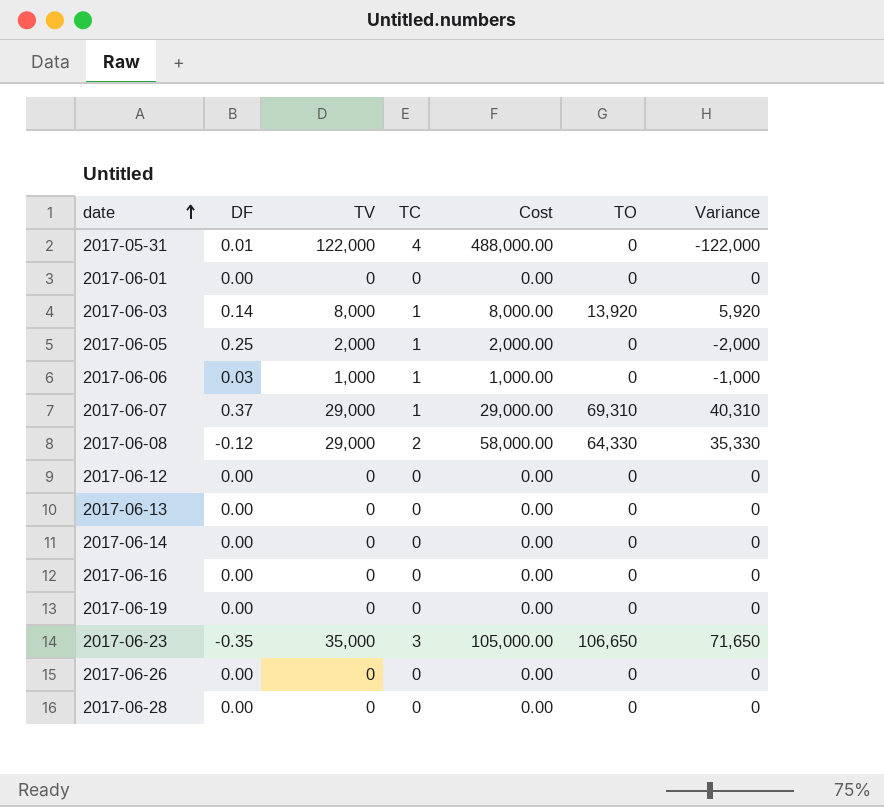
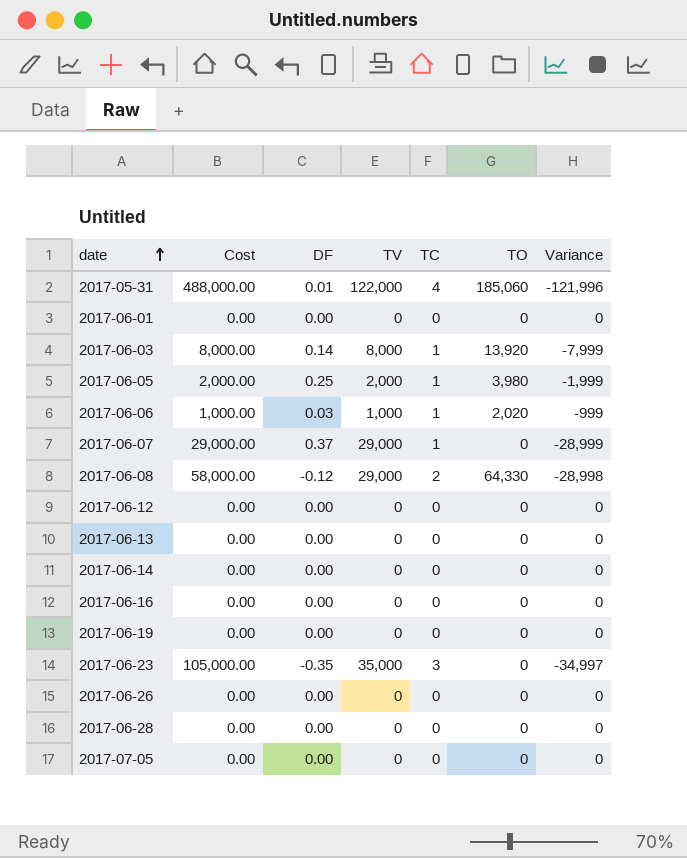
column Cost | position: 5 -> 2
column Variance | formula: [TO] - [TV] -> [TC] - [TV]
2017-05-31 | TO: 0 -> 185,060
2017-06-05 | TO: 0 -> 3,980
2017-06-06 | TO: 0 -> 2,020
2017-06-07 | TO: 69,310 -> 0
2017-06-23 | TO: 106,650 -> 0
row 2017-07-05: none -> 0.00 | 0.00 | 0 | 0 | 0 | 0

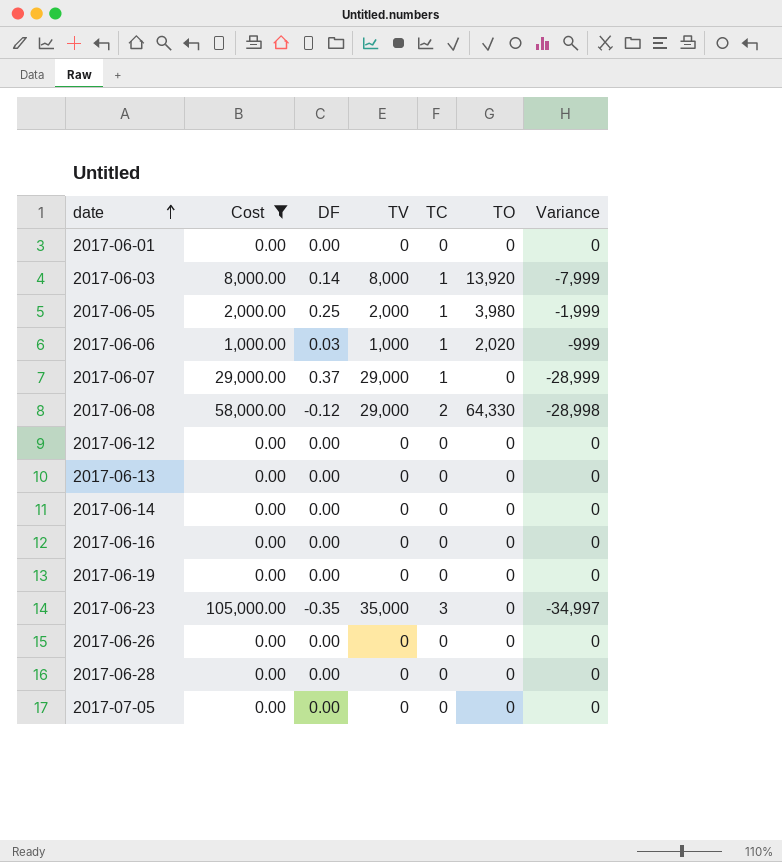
filter: none -> Cost != 488,000.00

